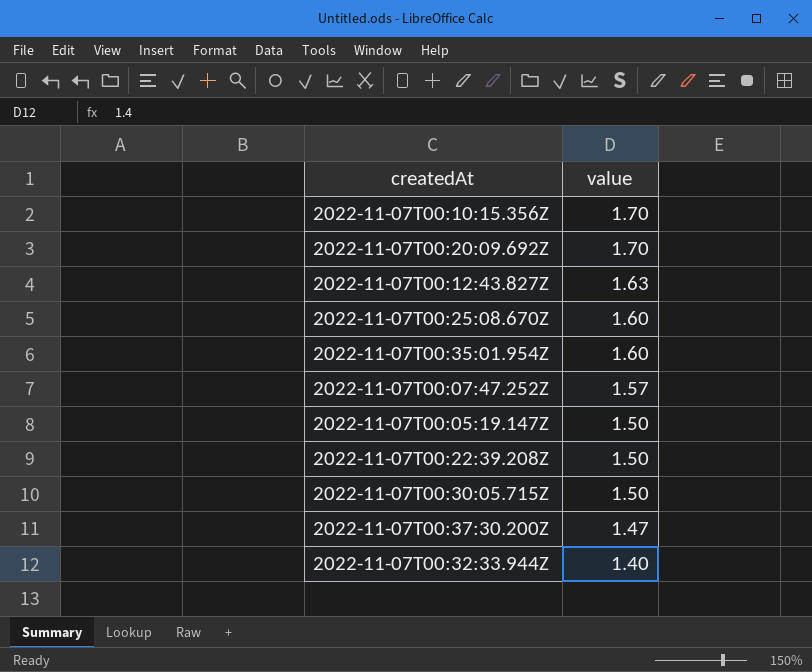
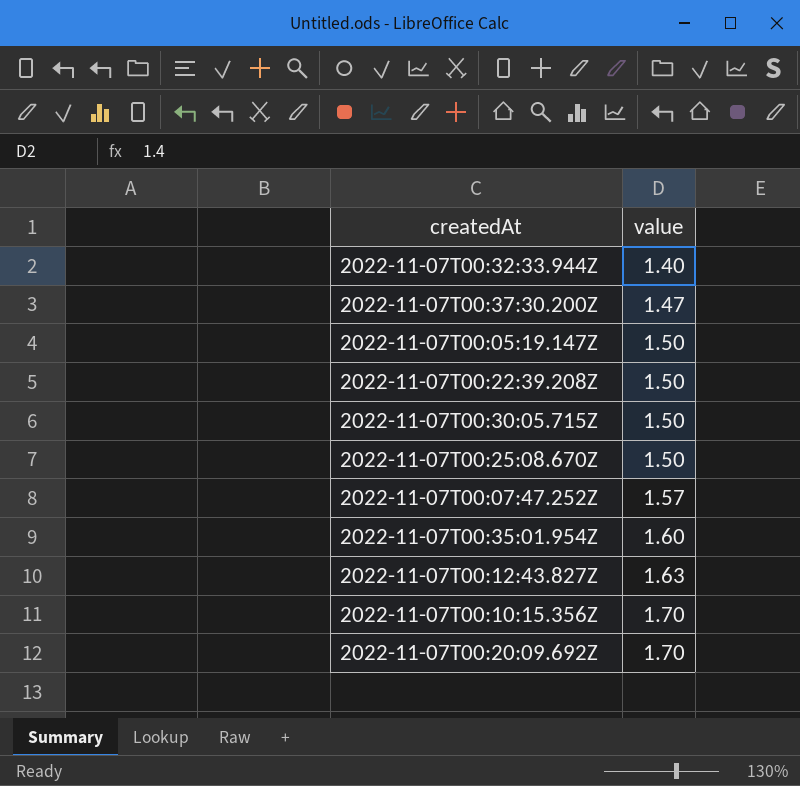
row order: value descending -> value ascending
2022-11-07T00:25:08.670Z | value: 1.60 -> 1.50

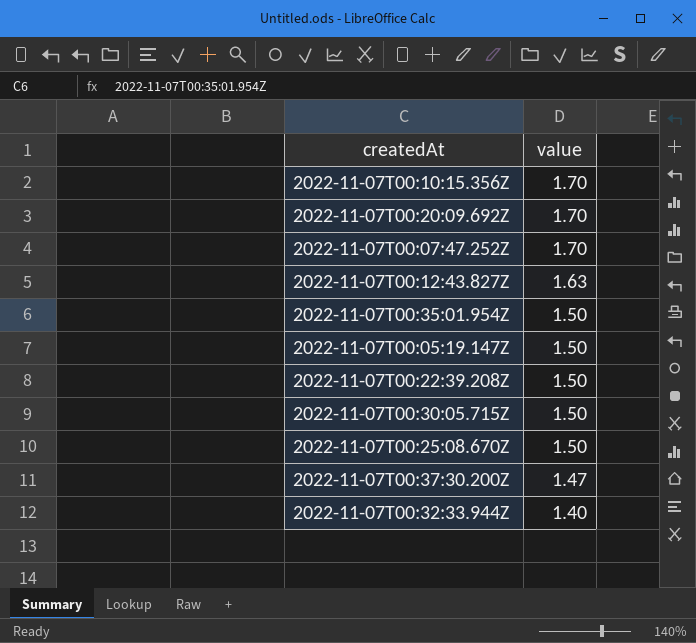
row order: value ascending -> value descending
2022-11-07T00:07:47.252Z | value: 1.57 -> 1.70
2022-11-07T00:35:01.954Z | value: 1.60 -> 1.50

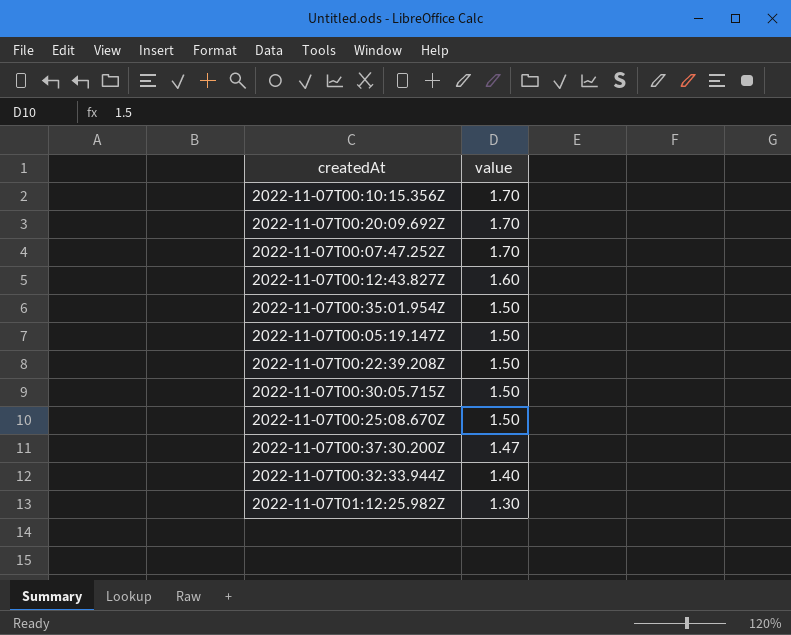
2022-11-07T00:12:43.827Z | value: 1.63 -> 1.60
row 2022-11-07T01:12:25.982Z: none -> 1.30

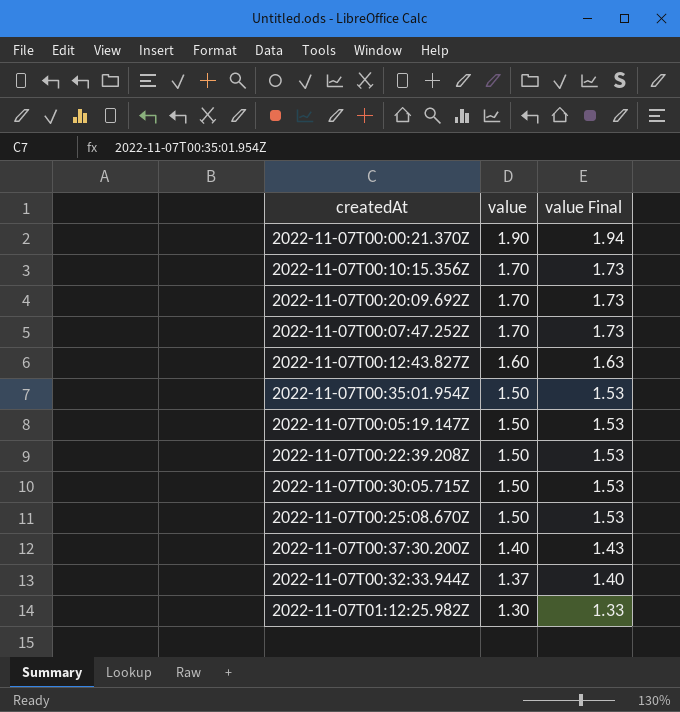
column value Final | formula: none -> [value] * 1.02
row 2022-11-07T00:00:21.370Z: none -> 1.90 | 1.94
2022-11-07T00:37:30.200Z | value: 1.47 -> 1.40
2022-11-07T00:32:33.944Z | value: 1.40 -> 1.37

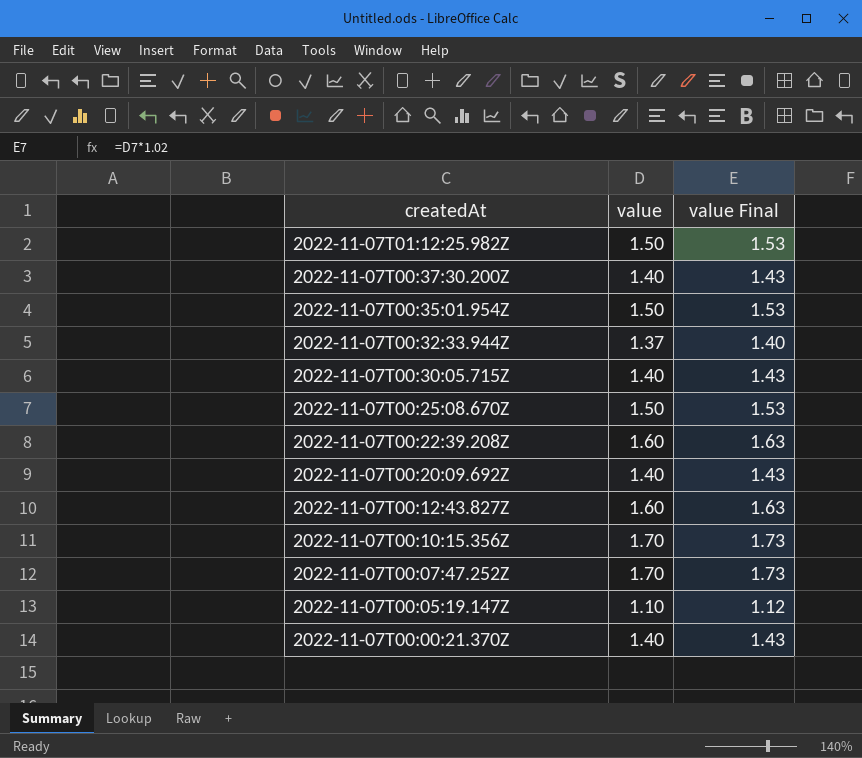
row order: value descending -> createdAt descending
2022-11-07T01:12:25.982Z | value: 1.30 -> 1.50
2022-11-07T01:12:25.982Z | value Final: 1.33 -> 1.53
2022-11-07T00:30:05.715Z | value: 1.50 -> 1.40
2022-11-07T00:30:05.715Z | value Final: 1.53 -> 1.43
2022-11-07T00:22:39.208Z | value: 1.50 -> 1.60
2022-11-07T00:22:39.208Z | value Final: 1.53 -> 1.63
2022-11-07T00:20:09.692Z | value: 1.70 -> 1.40
2022-11-07T00:20:09.692Z | value Final: 1.73 -> 1.43
2022-11-07T00:05:19.147Z | value: 1.50 -> 1.10
2022-11-07T00:05:19.147Z | value Final: 1.53 -> 1.12
2022-11-07T00:00:21.370Z | value: 1.90 -> 1.40
2022-11-07T00:00:21.370Z | value Final: 1.94 -> 1.43

